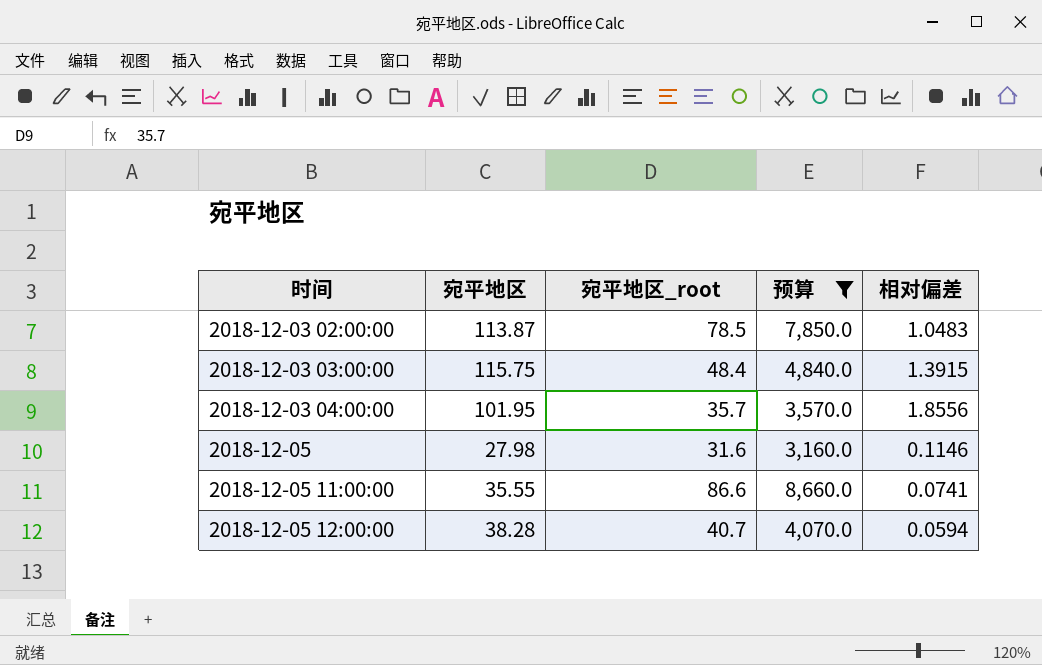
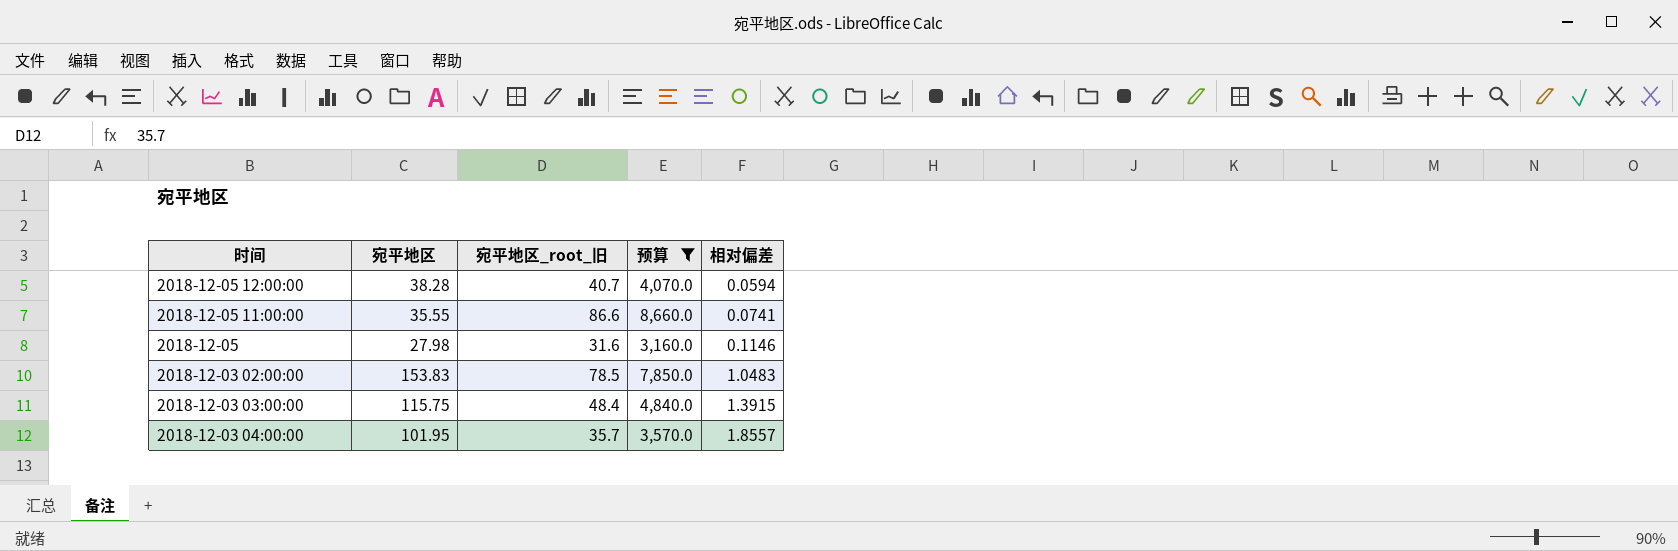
row order: 时间 ascending -> 相对偏差 ascending
column name: 宛平地区_root -> 宛平地区_root_旧
2018-12-03 02:00:00 | 宛平地区: 113.87 -> 153.83
2018-12-03 04:00:00 | 相对偏差: 1.8556 -> 1.8557

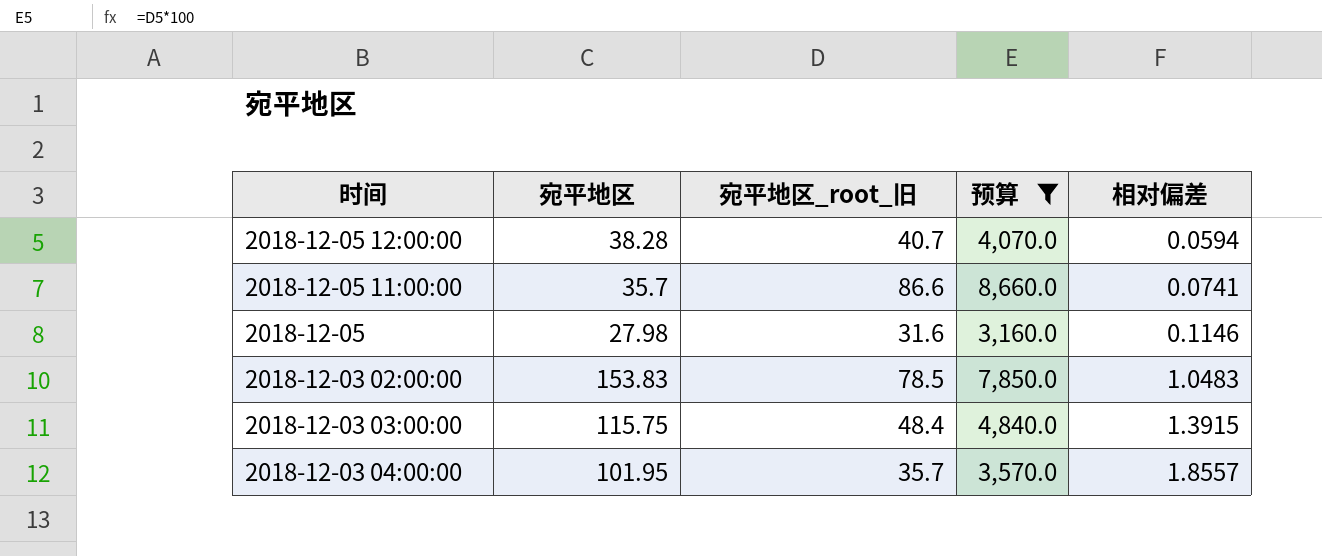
2018-12-05 11:00:00 | 宛平地区: 35.55 -> 35.7

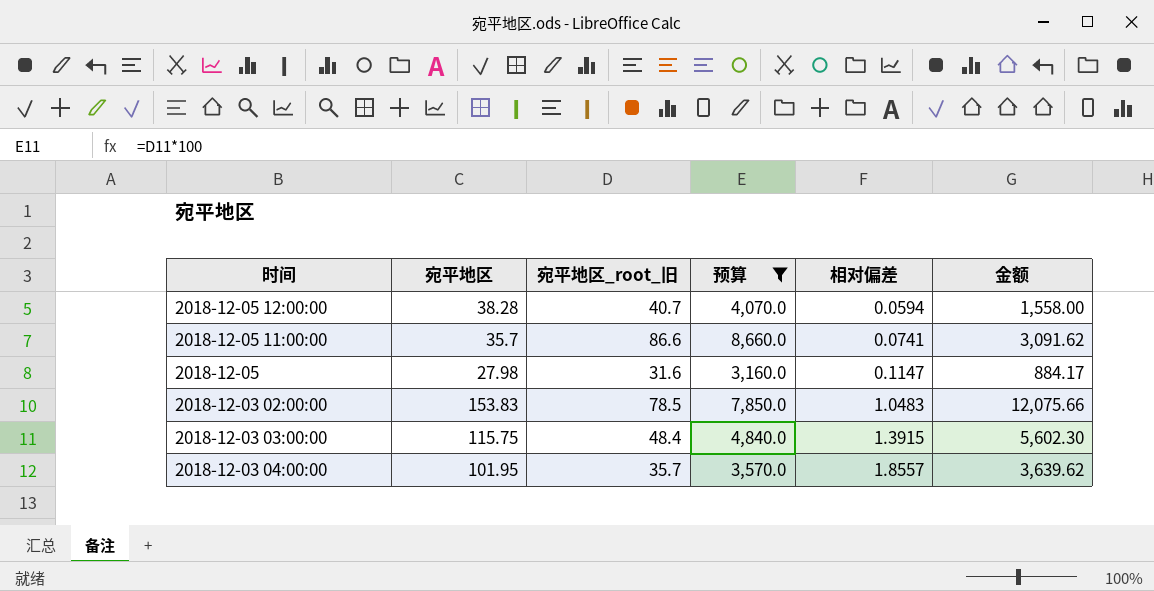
column 金额 | formula: none -> [宛平地区] * [宛平地区_root_旧]
2018-12-05 | 相对偏差: 0.1146 -> 0.1147

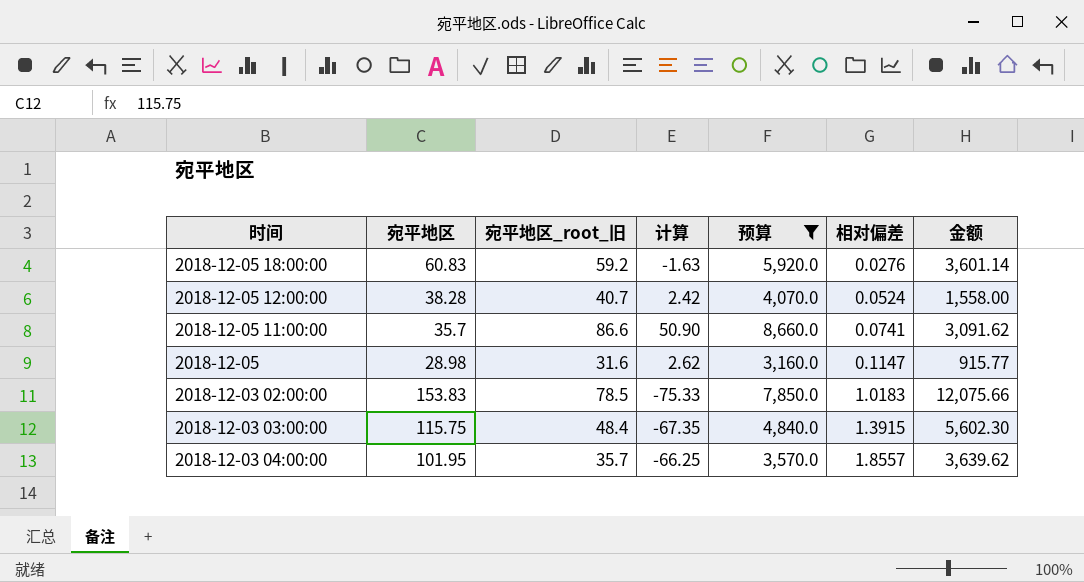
column 计算 | formula: none -> [宛平地区_root_旧] - [宛平地区]
row 2018-12-05 18:00:00: none -> 60.83 | 59.2 | -1.63 | 5,920.0 | 0.0276 | 3,601.14
2018-12-05 12:00:00 | 相对偏差: 0.0594 -> 0.0524
2018-12-05 | 宛平地区: 27.98 -> 28.98
2018-12-05 | 金额: 884.17 -> 915.77
2018-12-03 02:00:00 | 相对偏差: 1.0483 -> 1.0183

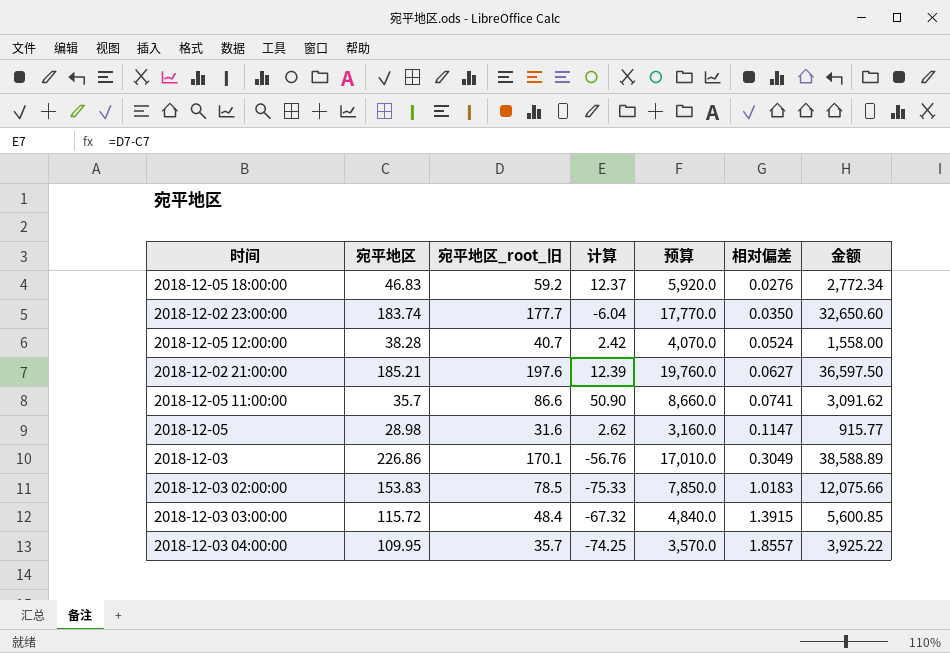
filter: 预算 <= 8,660.0 -> none
2018-12-05 18:00:00 | 宛平地区: 60.83 -> 46.83
2018-12-05 18:00:00 | 计算: -1.63 -> 12.37
2018-12-05 18:00:00 | 金额: 3,601.14 -> 2,772.34
2018-12-03 03:00:00 | 宛平地区: 115.75 -> 115.72
2018-12-03 03:00:00 | 计算: -67.35 -> -67.32
2018-12-03 03:00:00 | 金额: 5,602.30 -> 5,600.85
2018-12-03 04:00:00 | 宛平地区: 101.95 -> 109.95
2018-12-03 04:00:00 | 计算: -66.25 -> -74.25
2018-12-03 04:00:00 | 金额: 3,639.62 -> 3,925.22

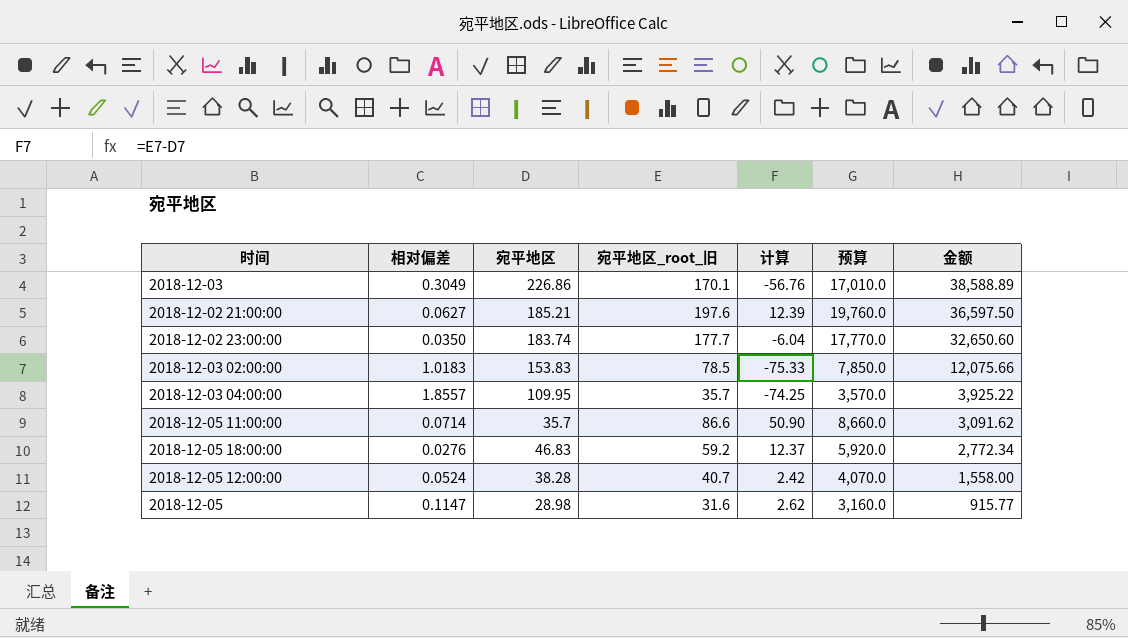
row order: 相对偏差 ascending -> 金额 descending
column 相对偏差 | position: 6 -> 2
row 2018-12-03 03:00:00: 115.72 | 48.4 | -67.32 | 4,840.0 | 1.3915 | 5,600.85 -> none
2018-12-05 11:00:00 | 相对偏差: 0.0741 -> 0.0714

